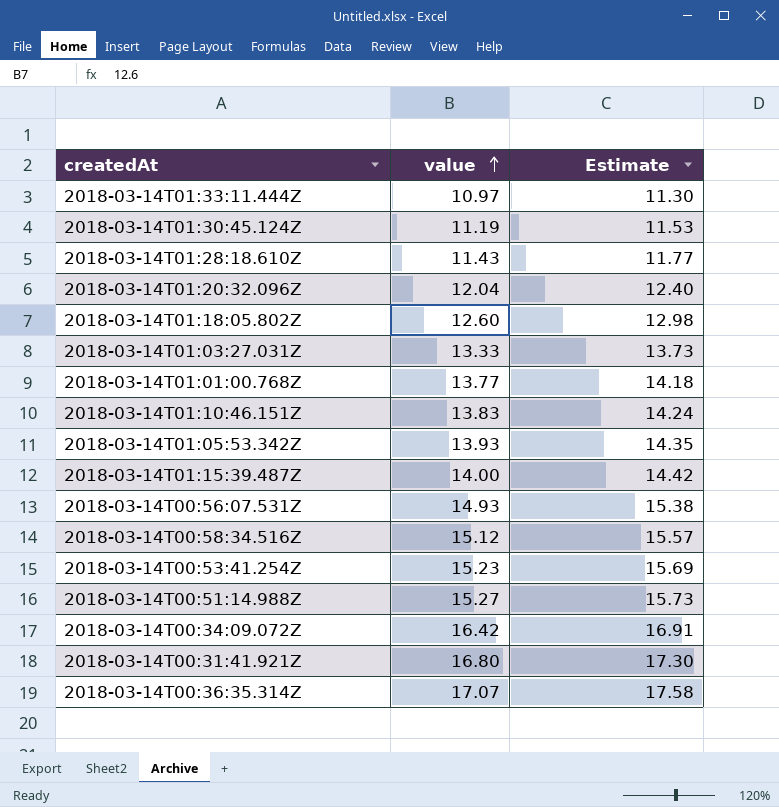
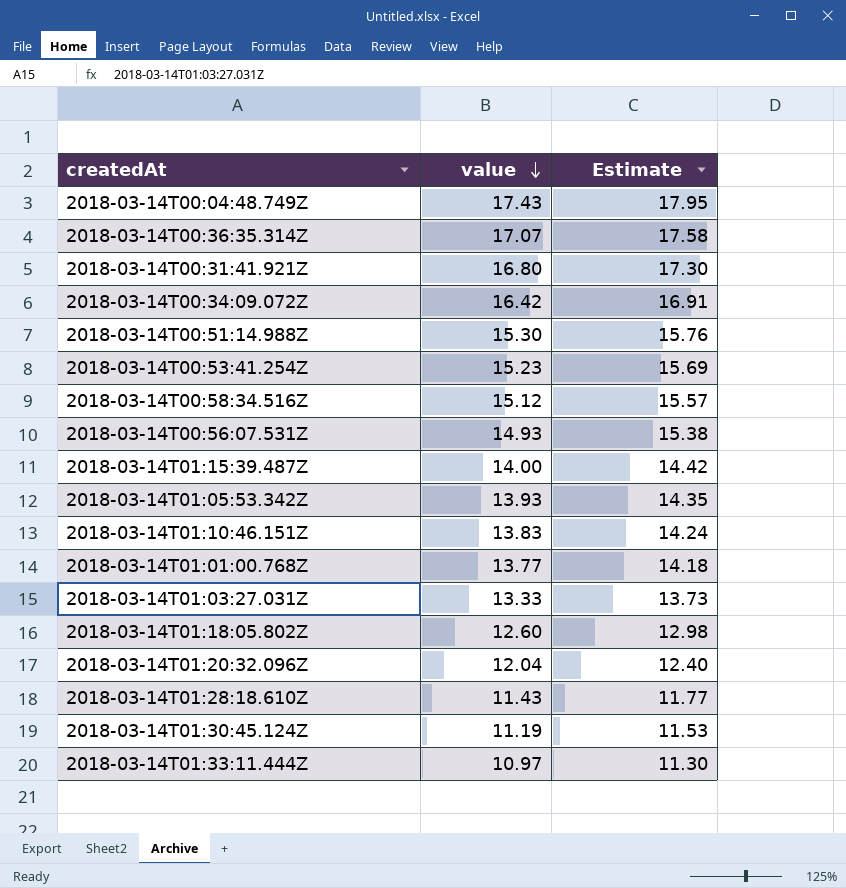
row order: value ascending -> value descending
row 2018-03-14T00:04:48.749Z: none -> 17.43 | 17.95
2018-03-14T00:51:14.988Z | value: 15.27 -> 15.30
2018-03-14T00:51:14.988Z | Estimate: 15.73 -> 15.76

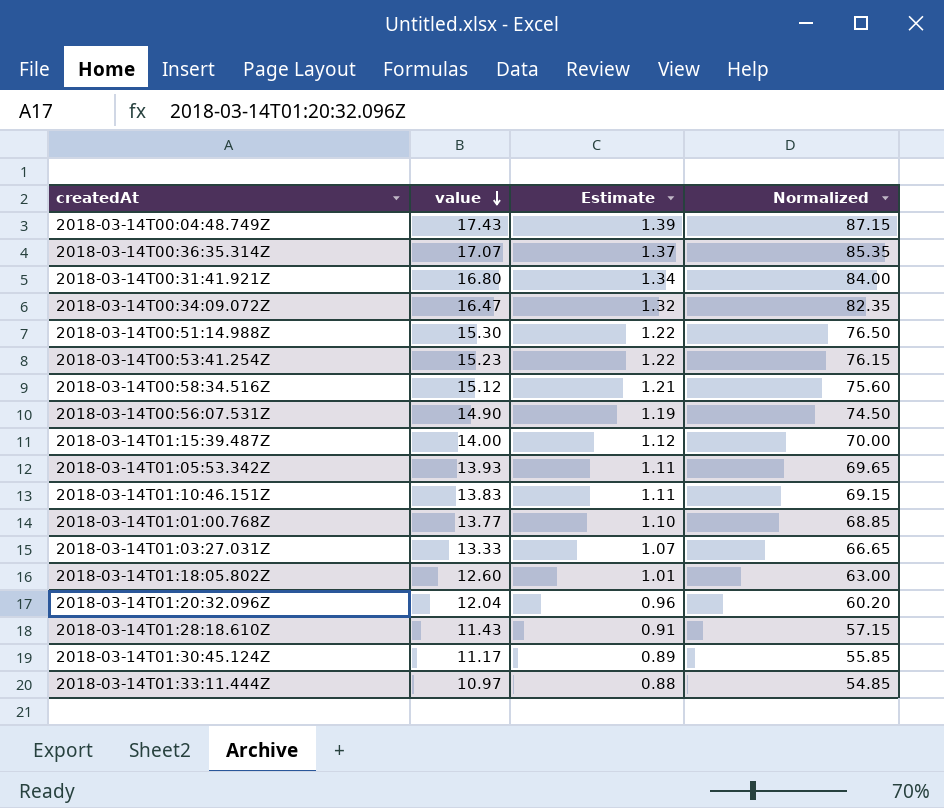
column Estimate | formula: [value] * 1.03 -> [value] * 0.08
column Normalized | formula: none -> [value] * 5
2018-03-14T00:34:09.072Z | value: 16.42 -> 16.47
2018-03-14T00:56:07.531Z | value: 14.93 -> 14.90
2018-03-14T01:30:45.124Z | value: 11.19 -> 11.17

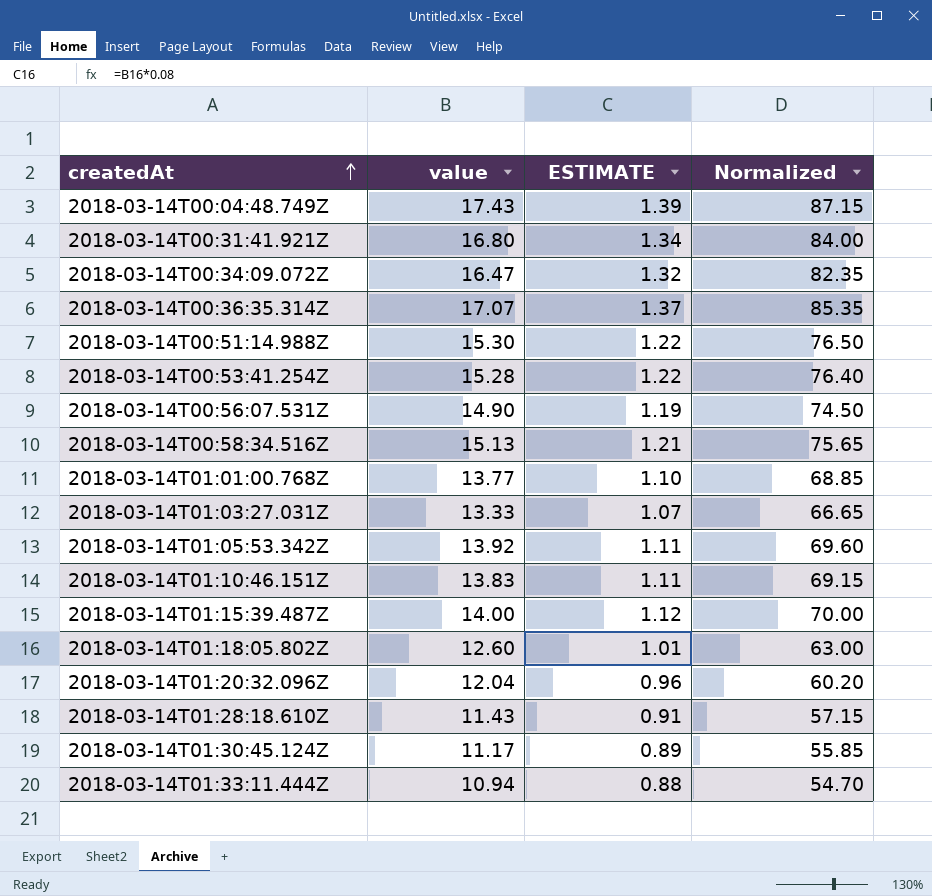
row order: value descending -> createdAt ascending
column name: Estimate -> ESTIMATE
2018-03-14T00:53:41.254Z | value: 15.23 -> 15.28
2018-03-14T00:53:41.254Z | Normalized: 76.15 -> 76.40
2018-03-14T00:58:34.516Z | value: 15.12 -> 15.13
2018-03-14T00:58:34.516Z | Normalized: 75.60 -> 75.65
2018-03-14T01:05:53.342Z | value: 13.93 -> 13.92
2018-03-14T01:05:53.342Z | Normalized: 69.65 -> 69.60
2018-03-14T01:33:11.444Z | value: 10.97 -> 10.94
2018-03-14T01:33:11.444Z | Normalized: 54.85 -> 54.70

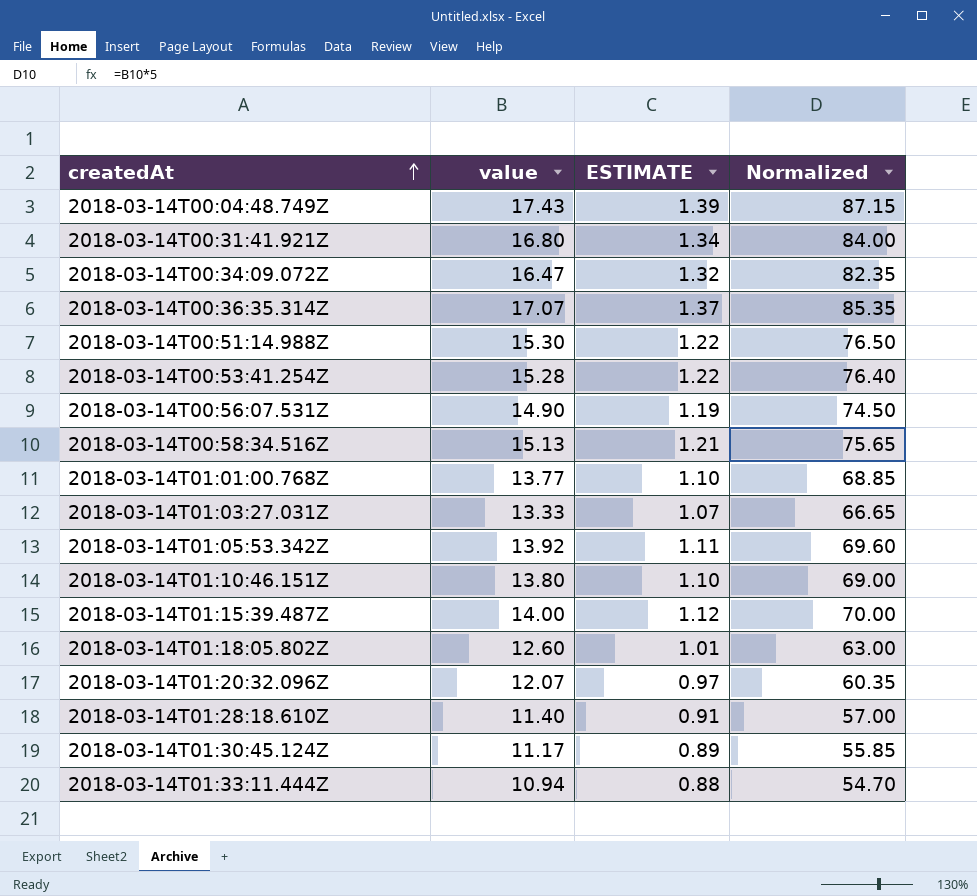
2018-03-14T01:10:46.151Z | value: 13.83 -> 13.80
2018-03-14T01:10:46.151Z | ESTIMATE: 1.11 -> 1.10
2018-03-14T01:10:46.151Z | Normalized: 69.15 -> 69.00
2018-03-14T01:20:32.096Z | value: 12.04 -> 12.07
2018-03-14T01:20:32.096Z | ESTIMATE: 0.96 -> 0.97
2018-03-14T01:20:32.096Z | Normalized: 60.20 -> 60.35
2018-03-14T01:28:18.610Z | value: 11.43 -> 11.40
2018-03-14T01:28:18.610Z | Normalized: 57.15 -> 57.00

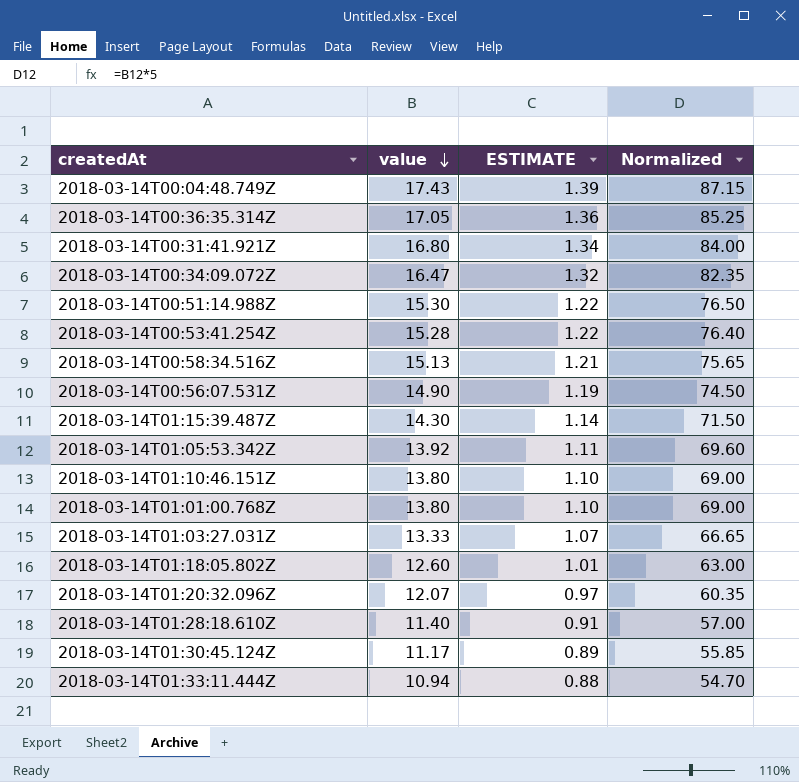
row order: createdAt ascending -> value descending
2018-03-14T00:36:35.314Z | value: 17.07 -> 17.05
2018-03-14T00:36:35.314Z | ESTIMATE: 1.37 -> 1.36
2018-03-14T00:36:35.314Z | Normalized: 85.35 -> 85.25
2018-03-14T01:15:39.487Z | value: 14.00 -> 14.30
2018-03-14T01:15:39.487Z | ESTIMATE: 1.12 -> 1.14
2018-03-14T01:15:39.487Z | Normalized: 70.00 -> 71.50
2018-03-14T01:01:00.768Z | value: 13.77 -> 13.80
2018-03-14T01:01:00.768Z | Normalized: 68.85 -> 69.00

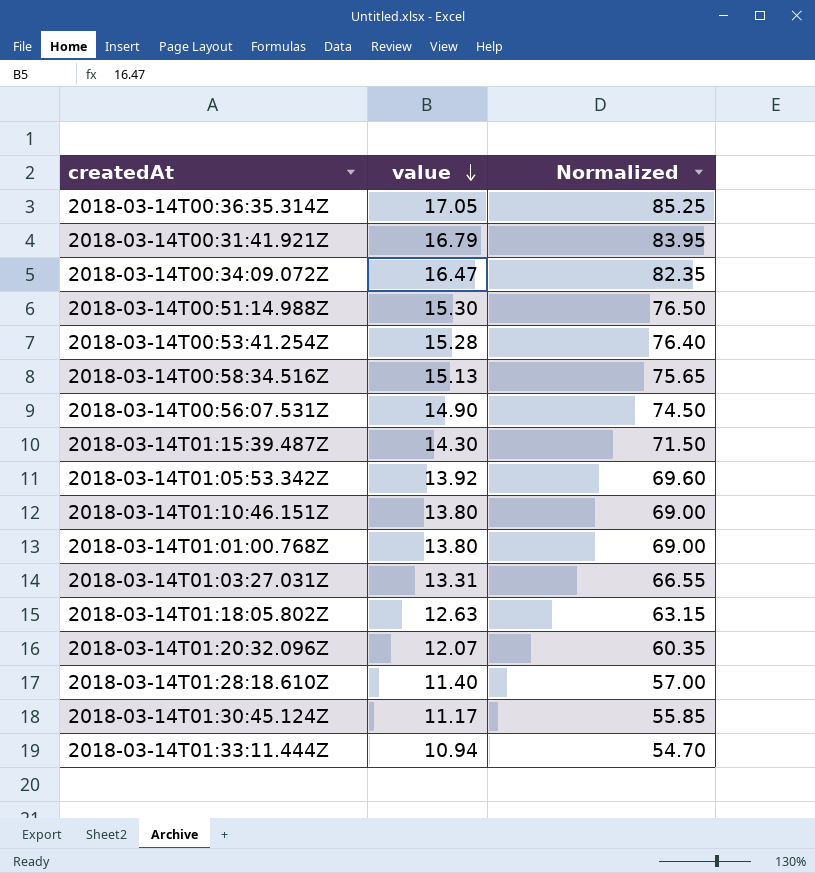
column ESTIMATE | formula: [value] * 0.08 -> none
row 2018-03-14T00:04:48.749Z: 17.43 | 1.39 | 87.15 -> none
2018-03-14T00:31:41.921Z | value: 16.80 -> 16.79
2018-03-14T00:31:41.921Z | Normalized: 84.00 -> 83.95
2018-03-14T01:03:27.031Z | value: 13.33 -> 13.31
2018-03-14T01:03:27.031Z | Normalized: 66.65 -> 66.55
2018-03-14T01:18:05.802Z | value: 12.60 -> 12.63
2018-03-14T01:18:05.802Z | Normalized: 63.00 -> 63.15

